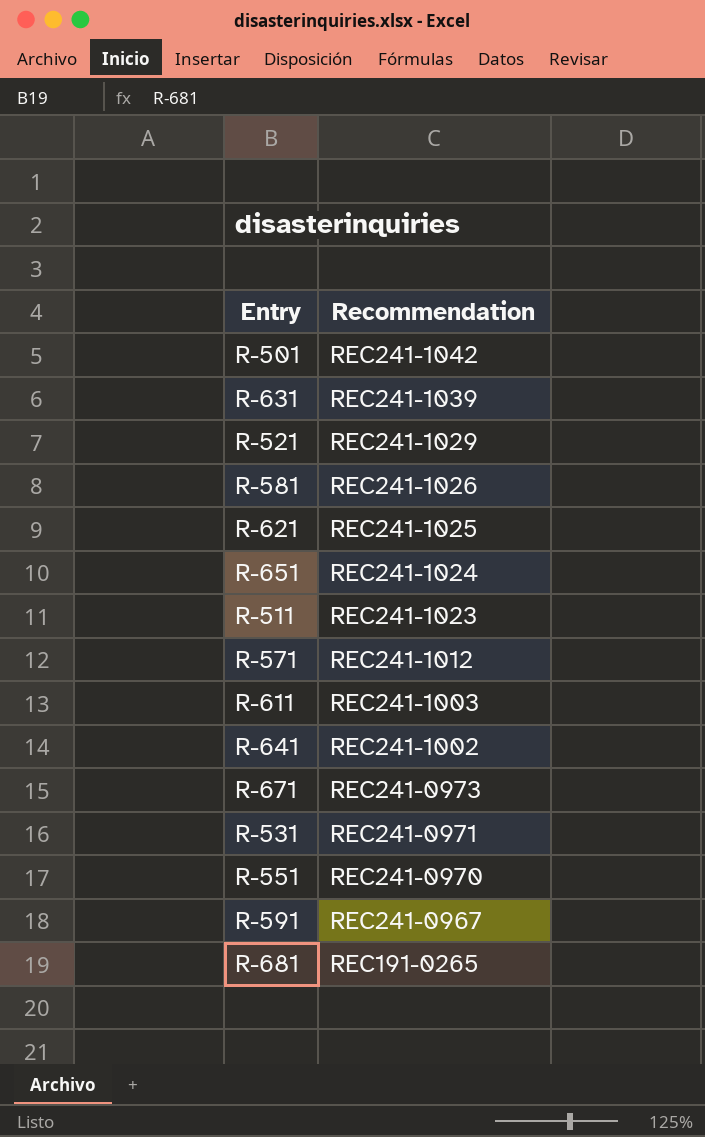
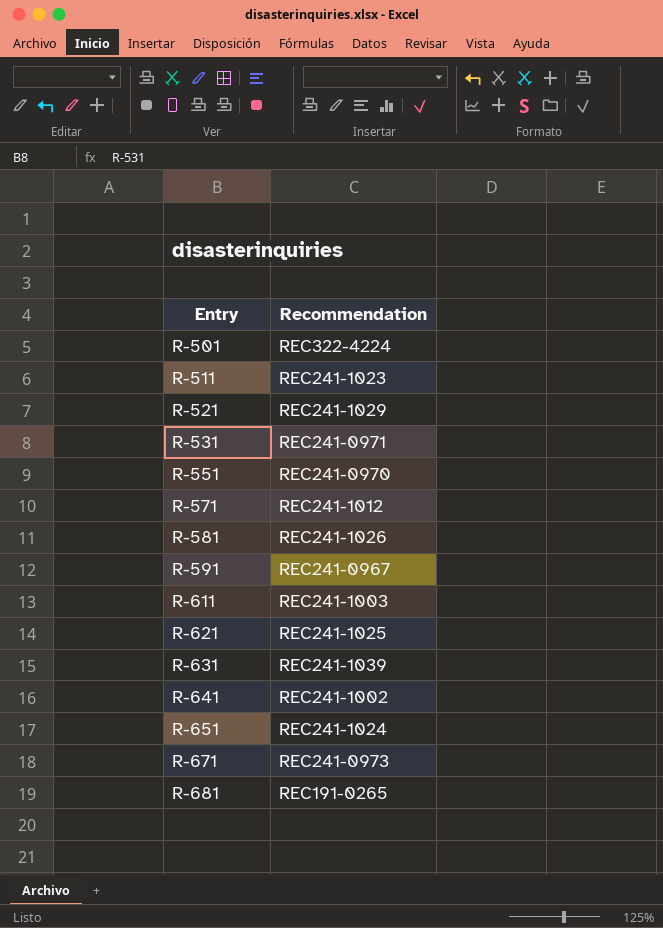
row order: Recommendation descending -> Entry ascending
R-501 | Recommendation: REC241-1042 -> REC322-4224

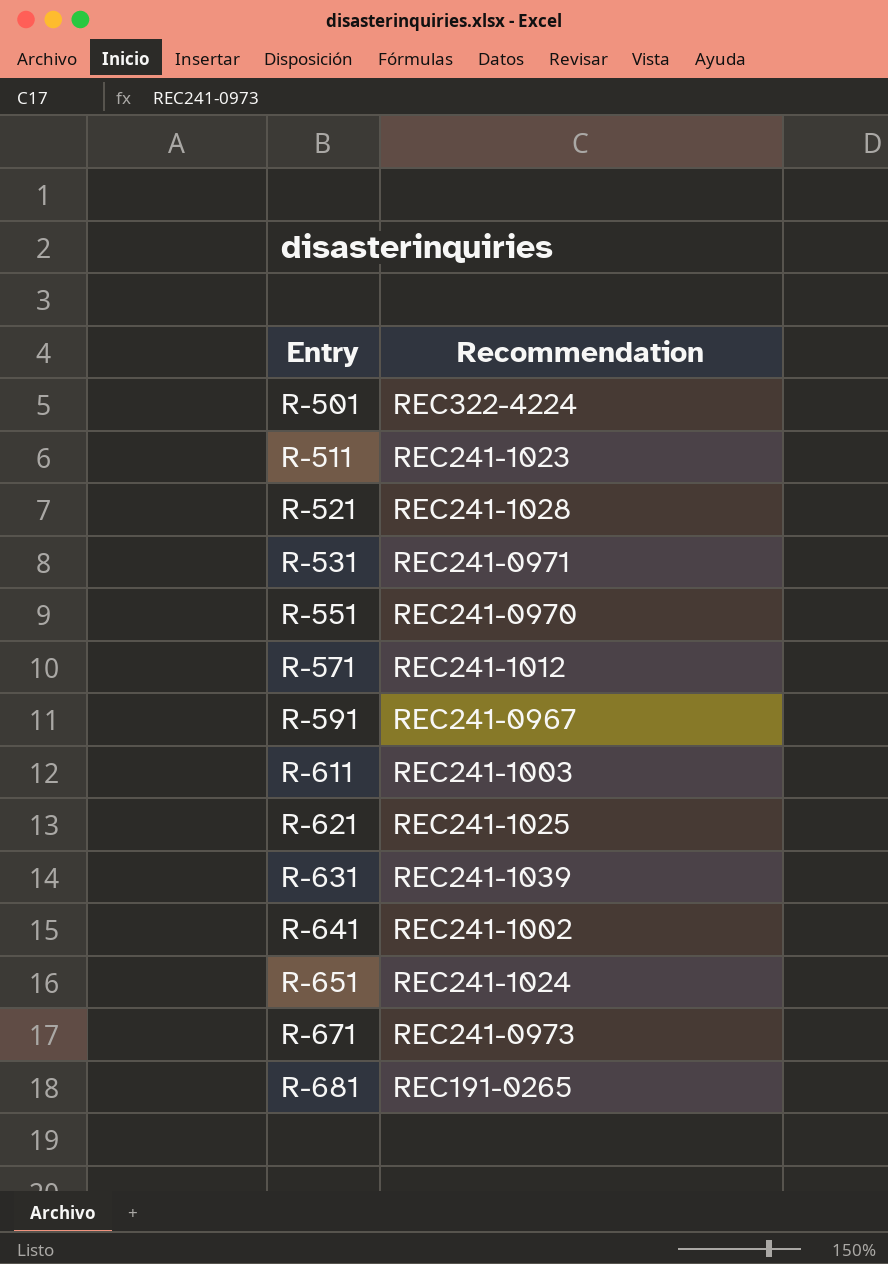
row R-581: REC241-1026 -> none
R-521 | Recommendation: REC241-1029 -> REC241-1028

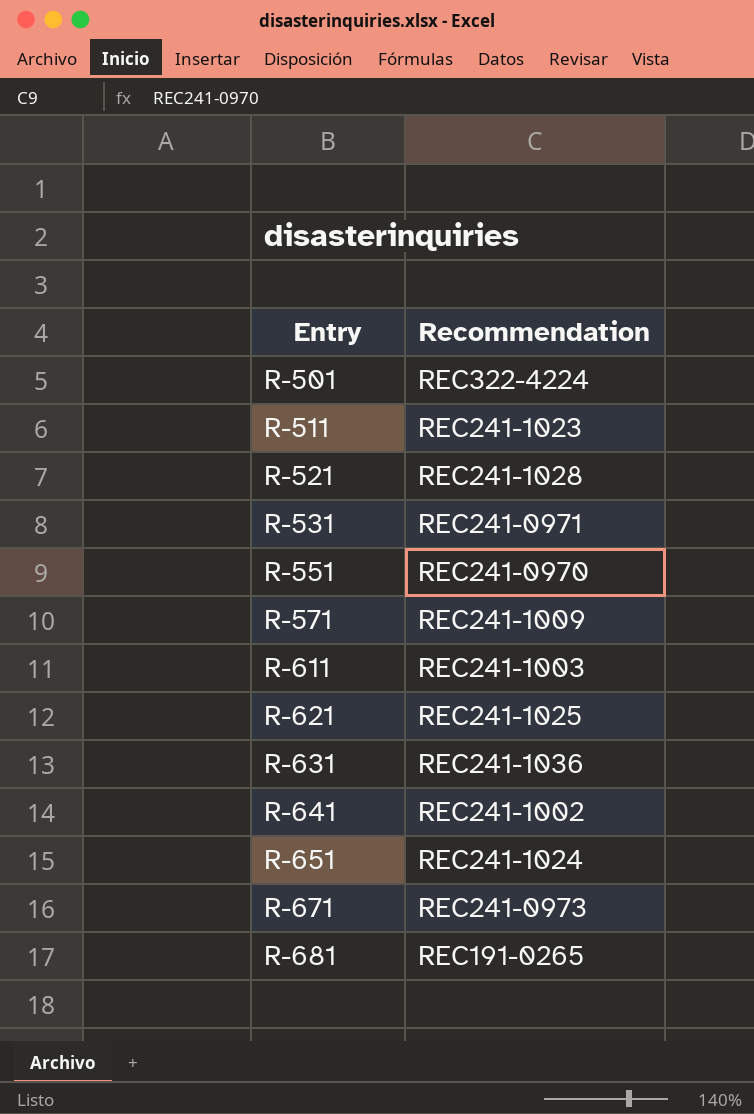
row R-591: REC241-0967 -> none
R-571 | Recommendation: REC241-1012 -> REC241-1009
R-631 | Recommendation: REC241-1039 -> REC241-1036

